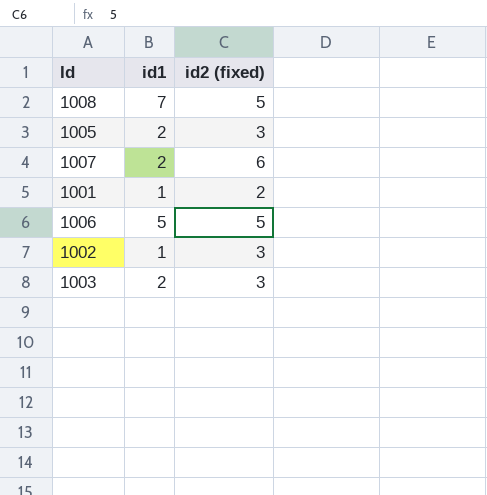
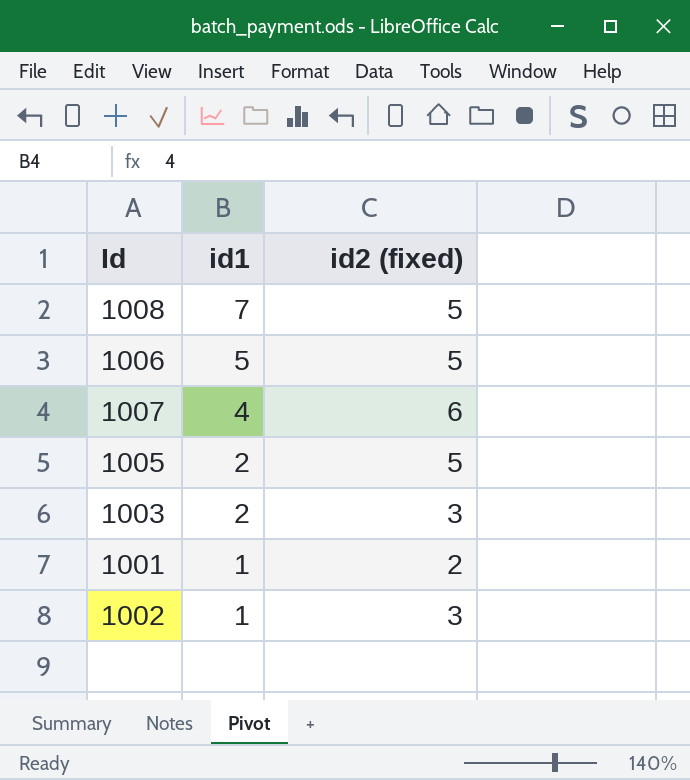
row order: none -> id1 descending
1007 | id1: 2 -> 4
1005 | id2 (fixed): 3 -> 5

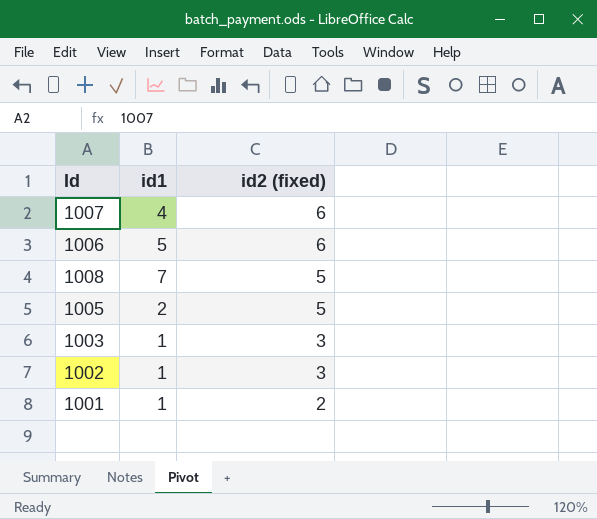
row order: id1 descending -> id2 (fixed) descending
1006 | id2 (fixed): 5 -> 6
1003 | id1: 2 -> 1

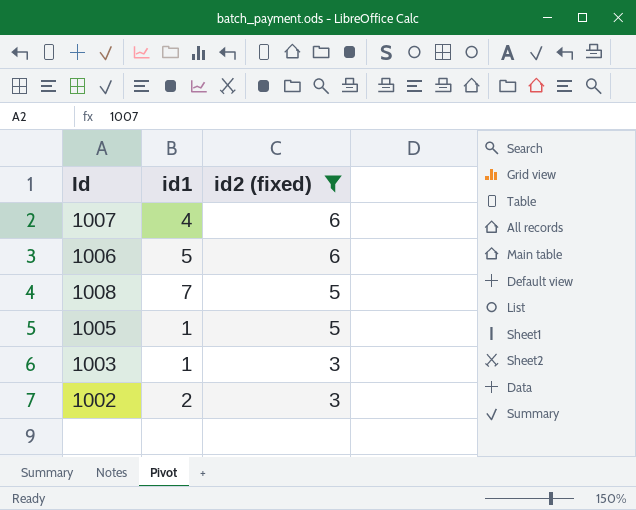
filter: none -> id2 (fixed) != 2
1005 | id1: 2 -> 1
1002 | id1: 1 -> 2

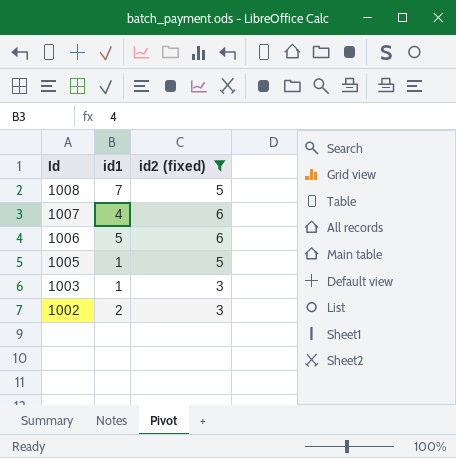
row order: id2 (fixed) descending -> Id descending

